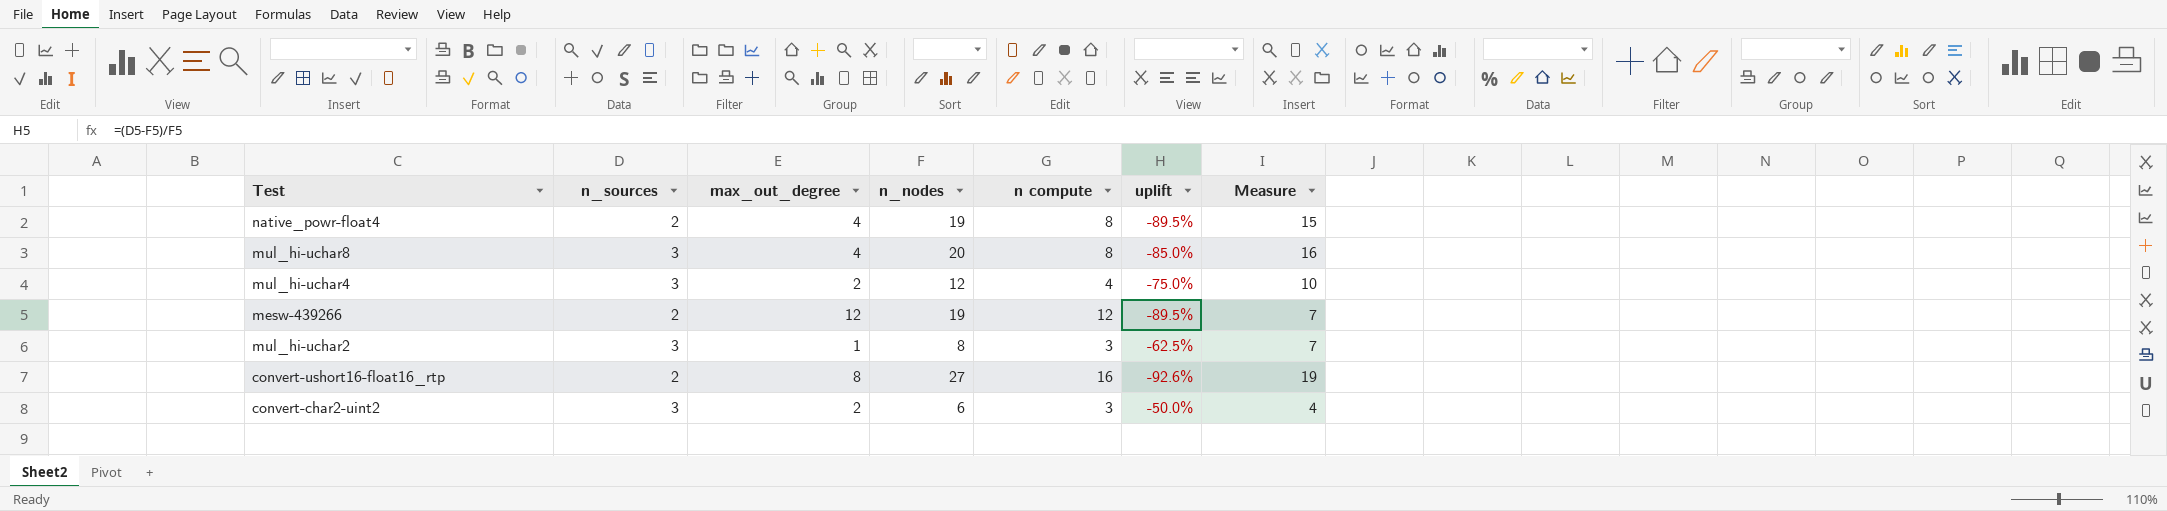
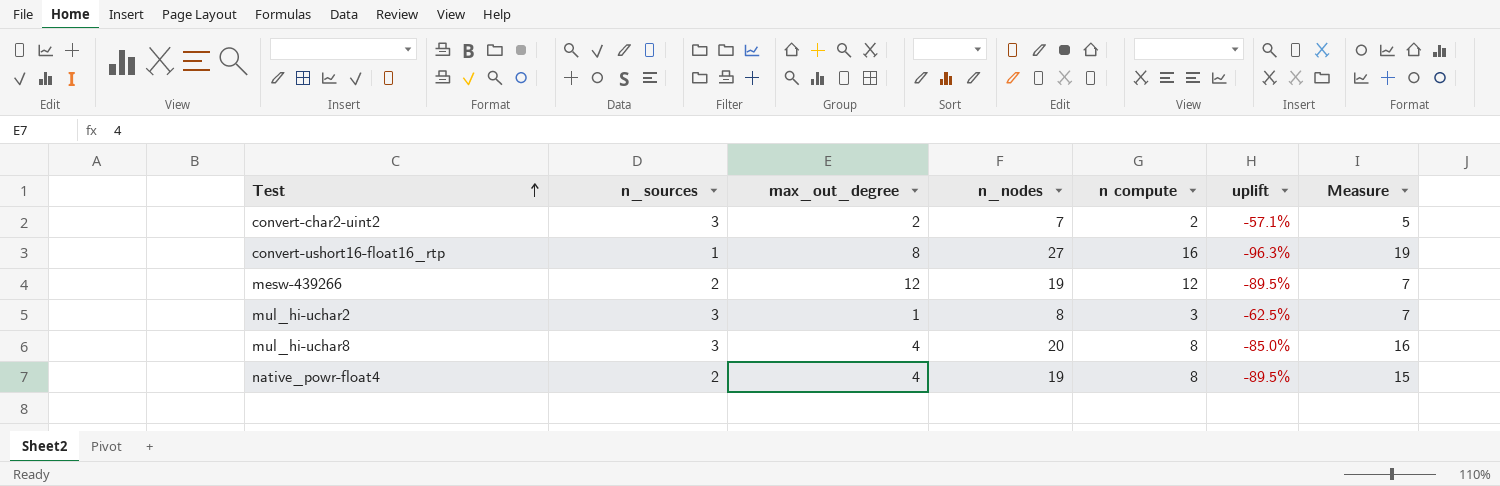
row order: none -> Test ascending
row mul_hi-uchar4: 3 | 2 | 12 | 4 | -75.0% | 10 -> none
convert-char2-uint2 | n_nodes: 6 -> 7
convert-char2-uint2 | n compute: 3 -> 2
convert-char2-uint2 | uplift: -50.0% -> -57.1%
convert-char2-uint2 | Measure: 4 -> 5
convert-ushort16-float16_rtp | n_sources: 2 -> 1
convert-ushort16-float16_rtp | uplift: -92.6% -> -96.3%

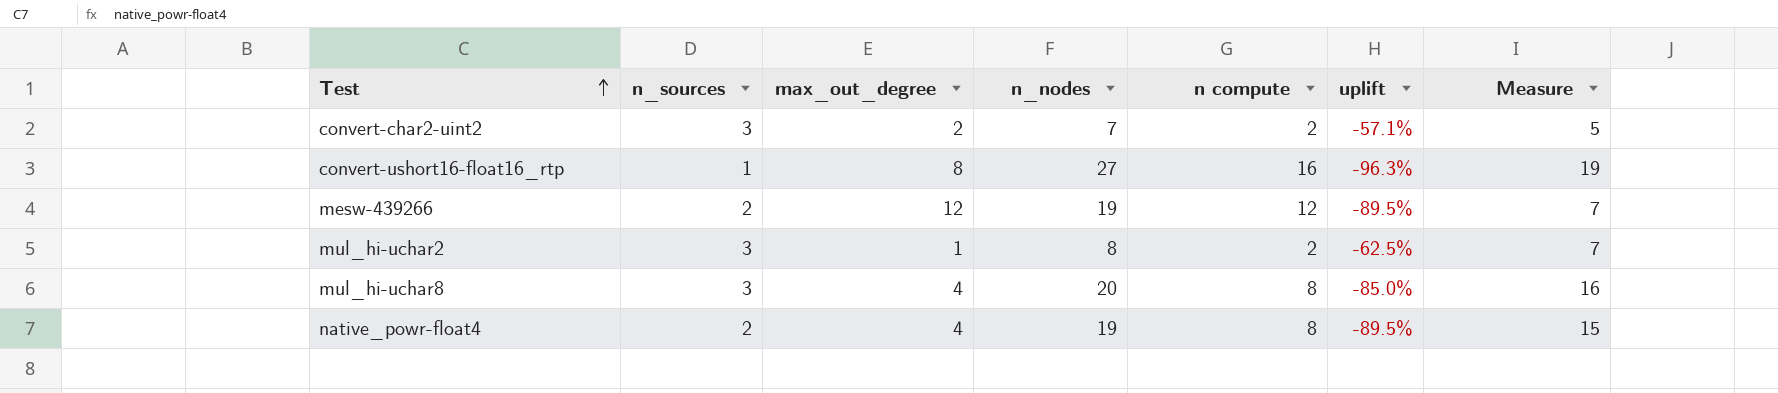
mul_hi-uchar2 | n compute: 3 -> 2

